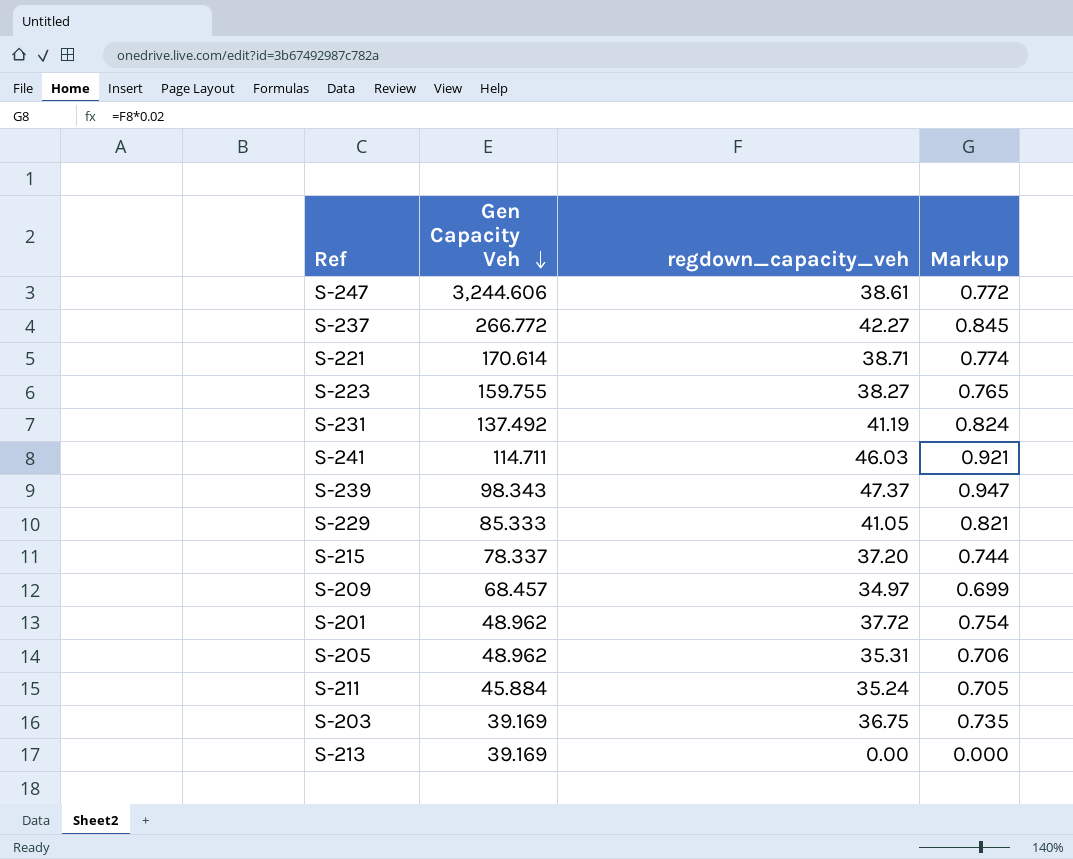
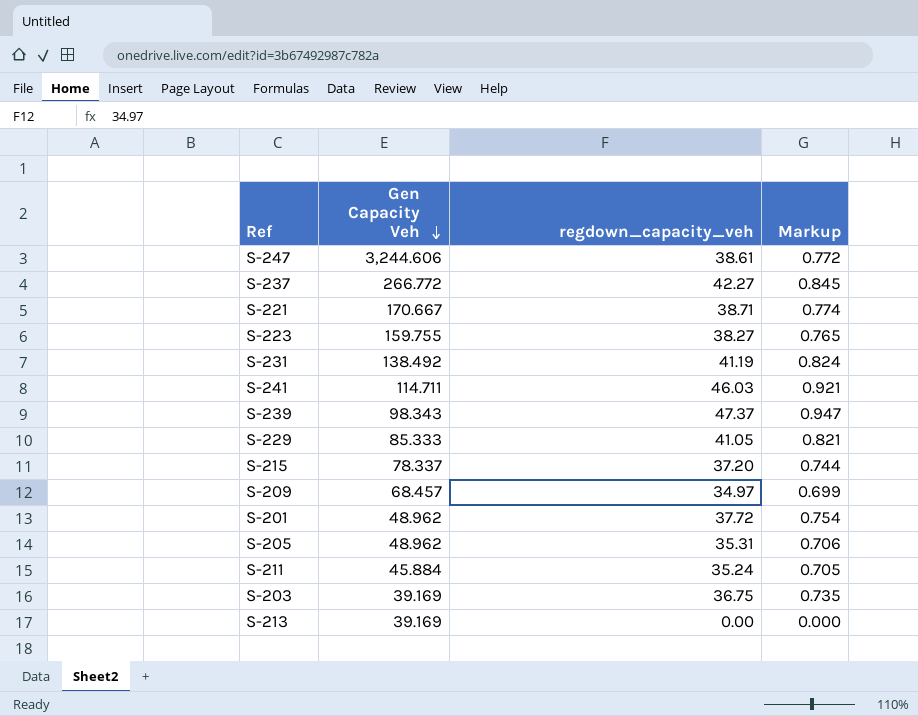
S-221 | Gen Capacity Veh: 170.614 -> 170.667
S-231 | Gen Capacity Veh: 137.492 -> 138.492

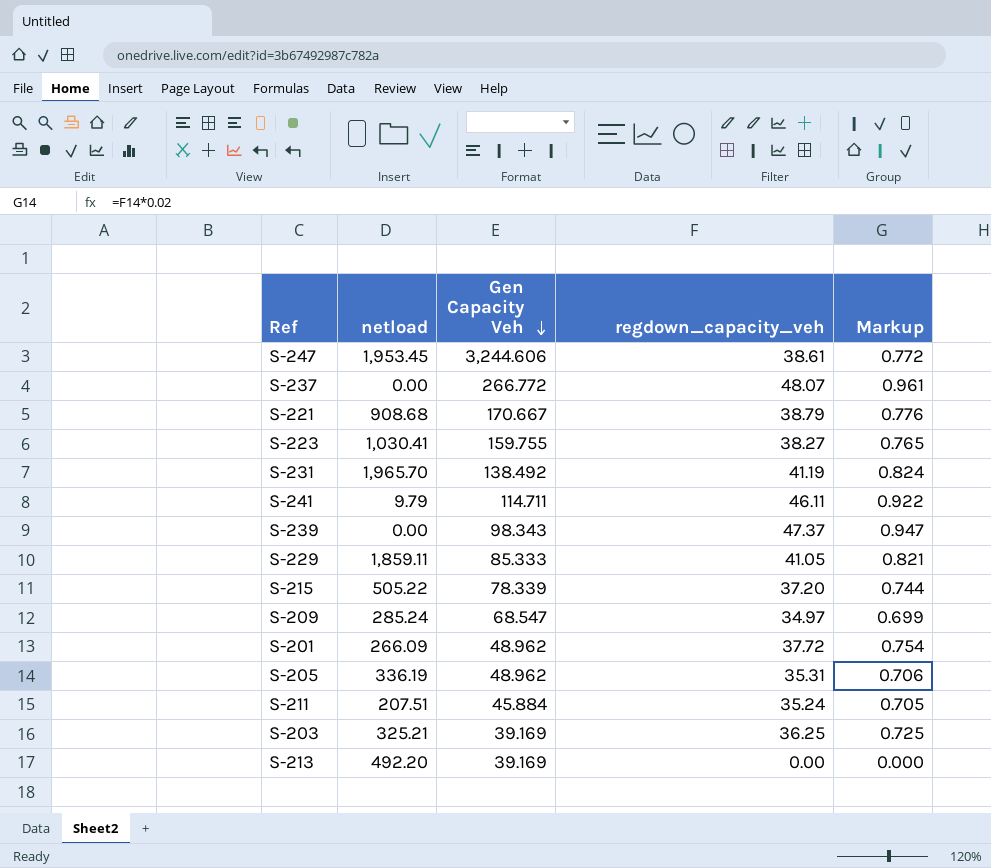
column netload | position: none -> 2
S-237 | regdown_capacity_veh: 42.27 -> 48.07
S-237 | Markup: 0.845 -> 0.961
S-221 | regdown_capacity_veh: 38.71 -> 38.79
S-221 | Markup: 0.774 -> 0.776
S-241 | regdown_capacity_veh: 46.03 -> 46.11
S-241 | Markup: 0.921 -> 0.922
S-215 | Gen Capacity Veh: 78.337 -> 78.339
S-209 | Gen Capacity Veh: 68.457 -> 68.547
S-203 | regdown_capacity_veh: 36.75 -> 36.25
S-203 | Markup: 0.735 -> 0.725

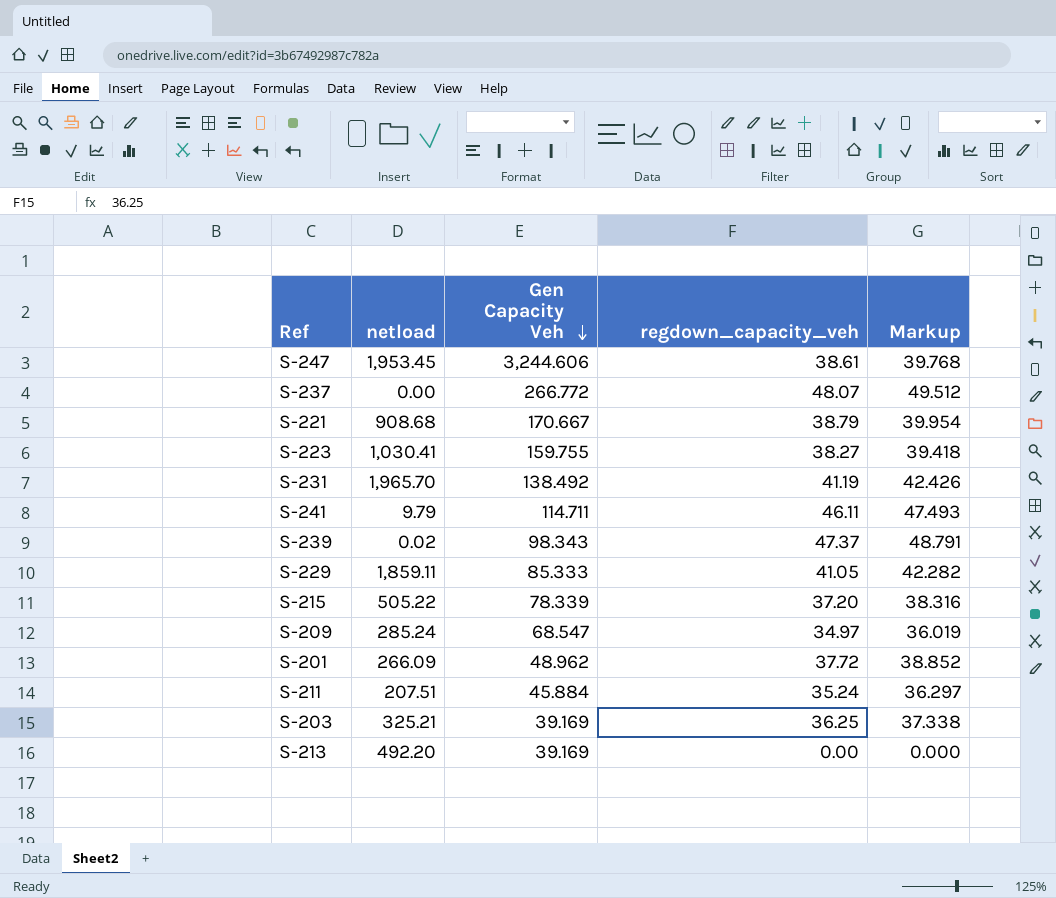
column Markup | formula: [regdown_capacity_veh] * 0.02 -> [regdown_capacity_veh] * 1.03
row S-205: 336.19 | 48.962 | 35.31 | 0.706 -> none
S-239 | netload: 0.00 -> 0.02

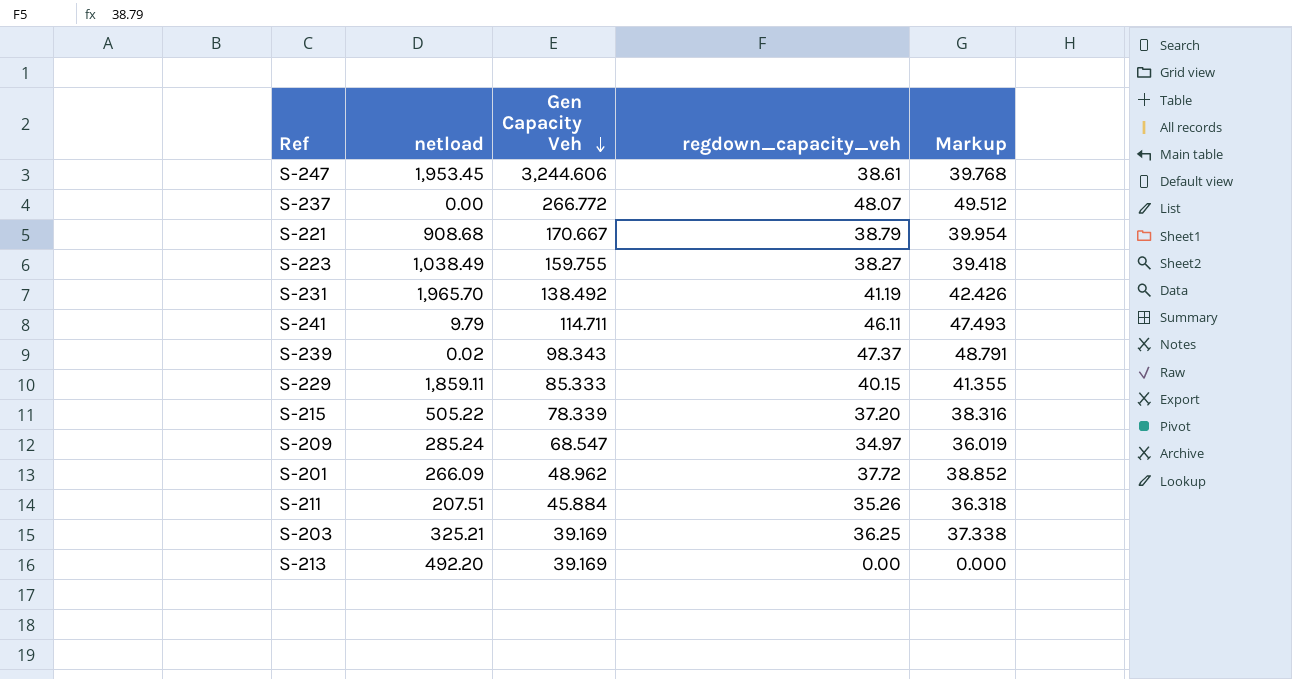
S-223 | netload: 1,030.41 -> 1,038.49
S-229 | regdown_capacity_veh: 41.05 -> 40.15
S-229 | Markup: 42.282 -> 41.355
S-211 | regdown_capacity_veh: 35.24 -> 35.26
S-211 | Markup: 36.297 -> 36.318

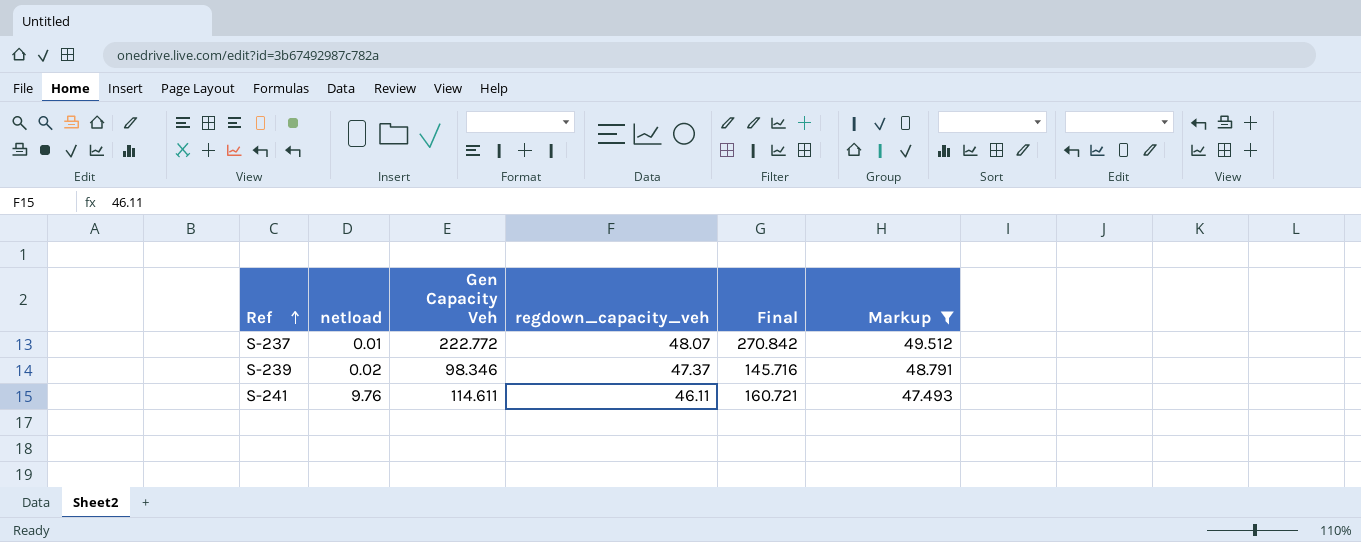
filter: none -> Markup >= 47.493
row order: Gen Capacity Veh descending -> Ref ascending
column Final | formula: none -> [Gen Capacity Veh] + [regdown_capacity_veh]
S-237 | netload: 0.00 -> 0.01
S-237 | Gen Capacity Veh: 266.772 -> 222.772
S-239 | Gen Capacity Veh: 98.343 -> 98.346
S-241 | netload: 9.79 -> 9.76
S-241 | Gen Capacity Veh: 114.711 -> 114.611

